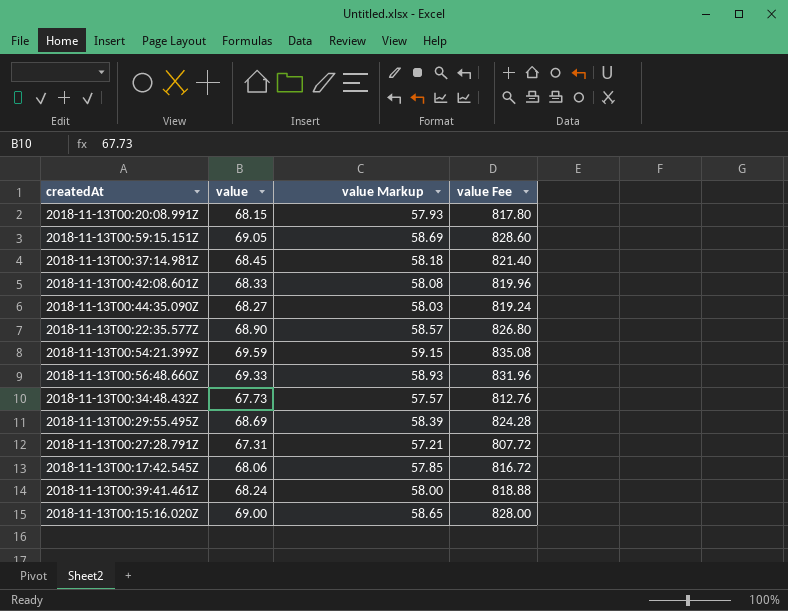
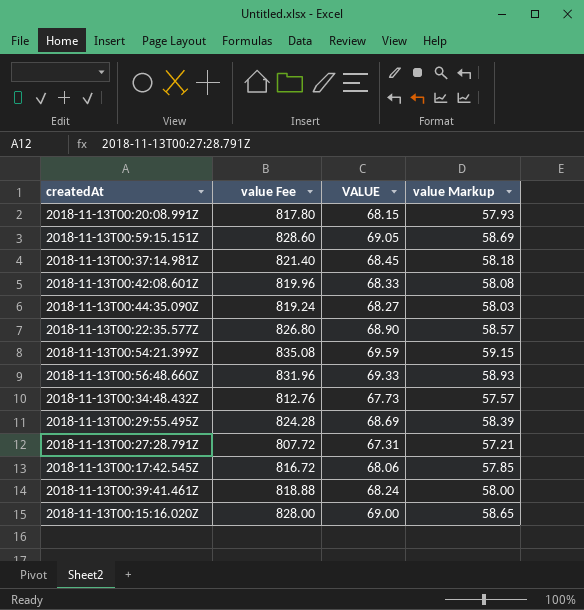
column value Fee | position: 4 -> 2
column name: value -> VALUE

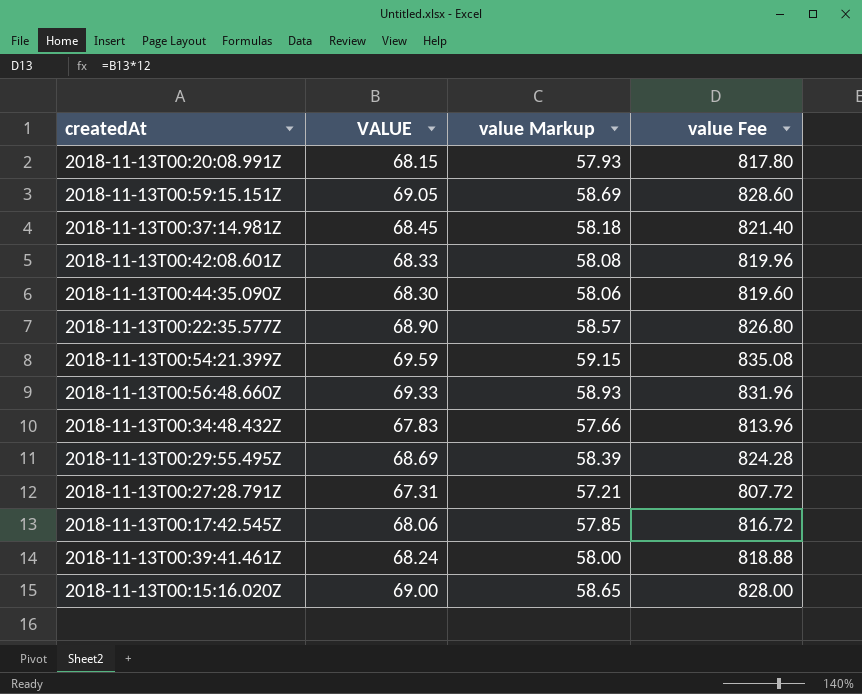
column value Fee | position: 2 -> 4
2018-11-13T00:44:35.090Z | VALUE: 68.27 -> 68.30
2018-11-13T00:44:35.090Z | value Markup: 58.03 -> 58.06
2018-11-13T00:44:35.090Z | value Fee: 819.24 -> 819.60
2018-11-13T00:34:48.432Z | VALUE: 67.73 -> 67.83
2018-11-13T00:34:48.432Z | value Markup: 57.57 -> 57.66
2018-11-13T00:34:48.432Z | value Fee: 812.76 -> 813.96

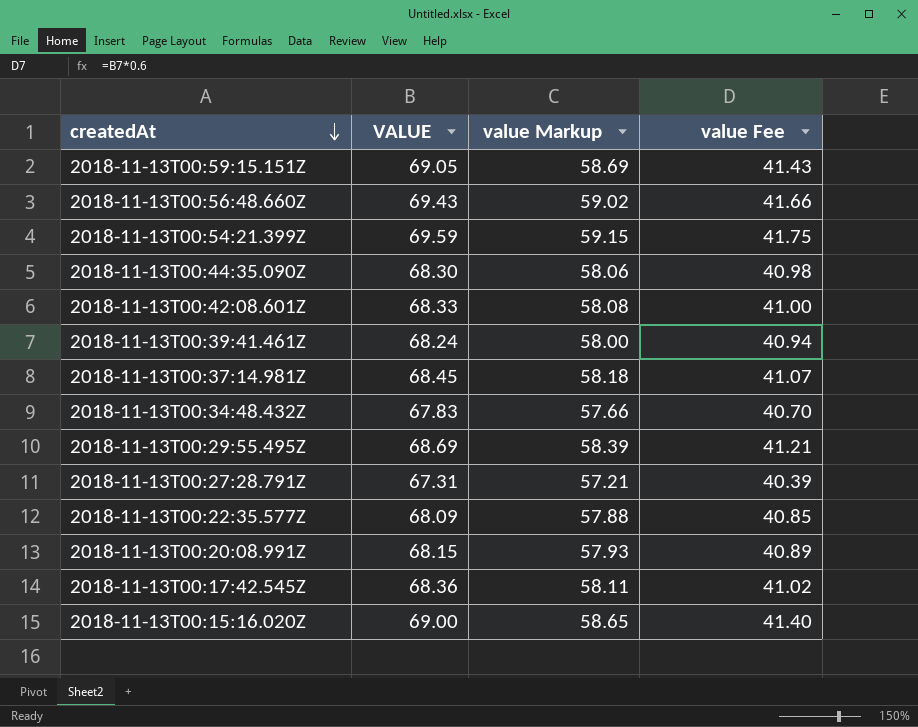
row order: none -> createdAt descending
column value Fee | formula: [VALUE] * 12 -> [VALUE] * 0.6
2018-11-13T00:56:48.660Z | VALUE: 69.33 -> 69.43
2018-11-13T00:56:48.660Z | value Markup: 58.93 -> 59.02
2018-11-13T00:22:35.577Z | VALUE: 68.90 -> 68.09
2018-11-13T00:22:35.577Z | value Markup: 58.57 -> 57.88
2018-11-13T00:17:42.545Z | VALUE: 68.06 -> 68.36
2018-11-13T00:17:42.545Z | value Markup: 57.85 -> 58.11

